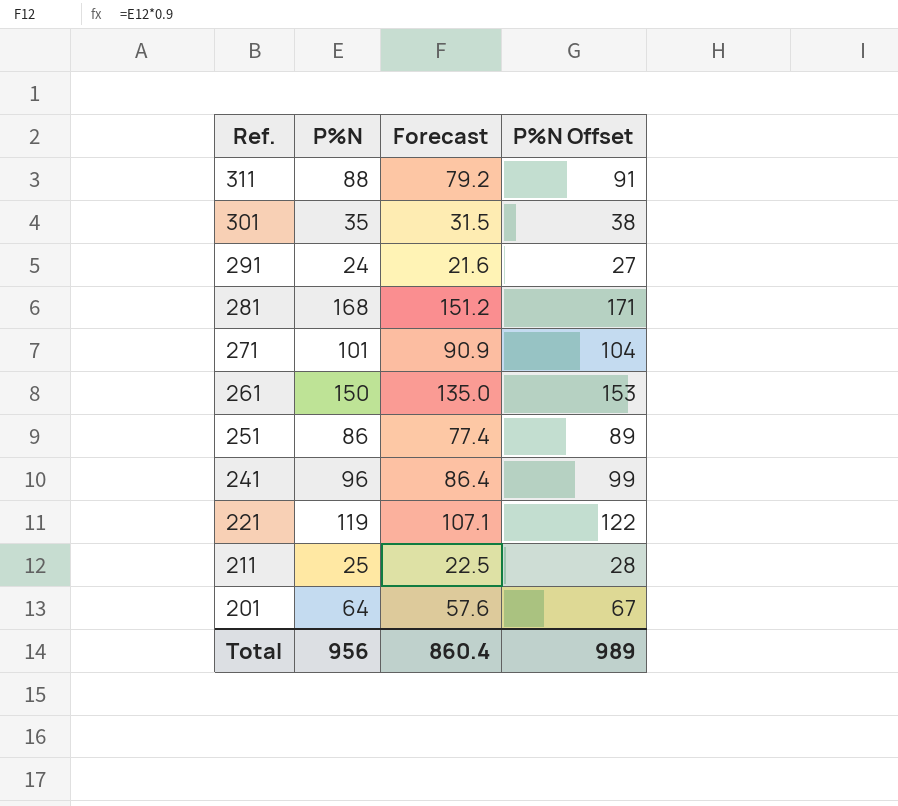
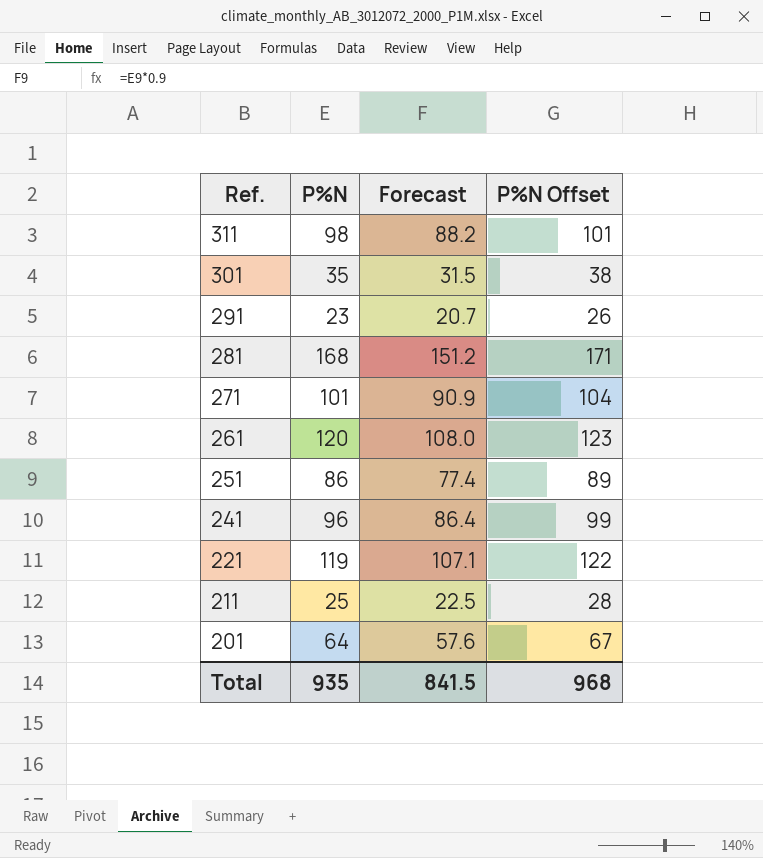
311 | P%N: 88 -> 98
311 | Forecast: 79.2 -> 88.2
311 | P%N Offset: 91 -> 101
291 | P%N: 24 -> 23
291 | Forecast: 21.6 -> 20.7
291 | P%N Offset: 27 -> 26
261 | P%N: 150 -> 120
261 | Forecast: 135.0 -> 108.0
261 | P%N Offset: 153 -> 123
Total | P%N: 956 -> 935
Total | Forecast: 860.4 -> 841.5
Total | P%N Offset: 989 -> 968

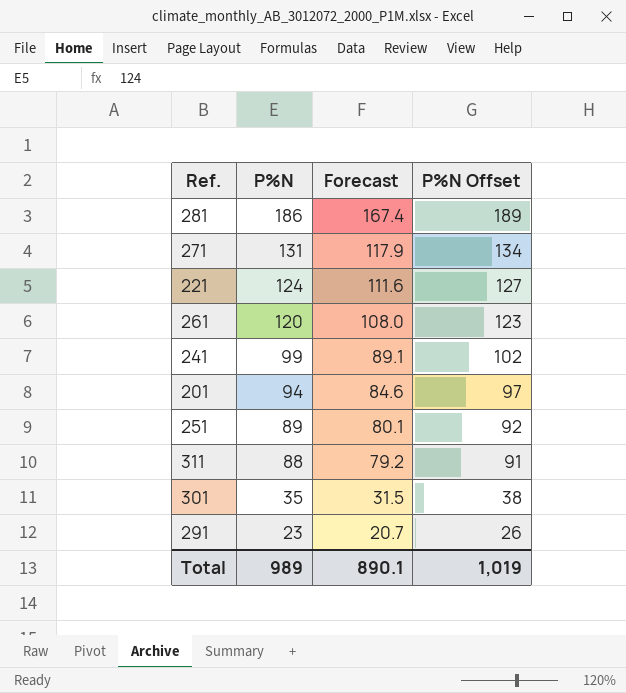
row order: Ref. descending -> P%N descending
row 211: 25 | 22.5 | 28 -> none
281 | P%N: 168 -> 186
281 | Forecast: 151.2 -> 167.4
281 | P%N Offset: 171 -> 189
271 | P%N: 101 -> 131
271 | Forecast: 90.9 -> 117.9
271 | P%N Offset: 104 -> 134
221 | P%N: 119 -> 124
221 | Forecast: 107.1 -> 111.6
221 | P%N Offset: 122 -> 127
241 | P%N: 96 -> 99
241 | Forecast: 86.4 -> 89.1
241 | P%N Offset: 99 -> 102
201 | P%N: 64 -> 94
201 | Forecast: 57.6 -> 84.6
201 | P%N Offset: 67 -> 97
251 | P%N: 86 -> 89
251 | Forecast: 77.4 -> 80.1
251 | P%N Offset: 89 -> 92
311 | P%N: 98 -> 88
311 | Forecast: 88.2 -> 79.2
311 | P%N Offset: 101 -> 91
Total | P%N: 935 -> 989
Total | Forecast: 841.5 -> 890.1
Total | P%N Offset: 968 -> 1,019

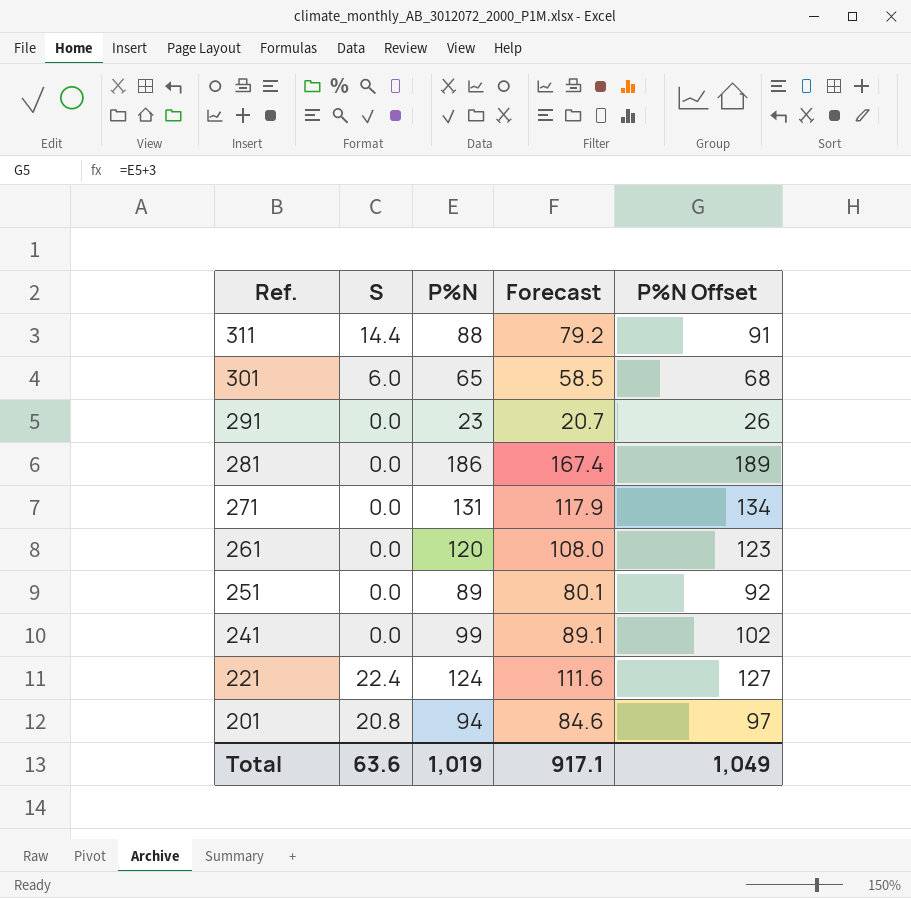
row order: P%N descending -> Ref. descending
column S | position: none -> 2
301 | P%N: 35 -> 65
301 | Forecast: 31.5 -> 58.5
301 | P%N Offset: 38 -> 68
Total | P%N: 989 -> 1,019
Total | Forecast: 890.1 -> 917.1
Total | P%N Offset: 1,019 -> 1,049

